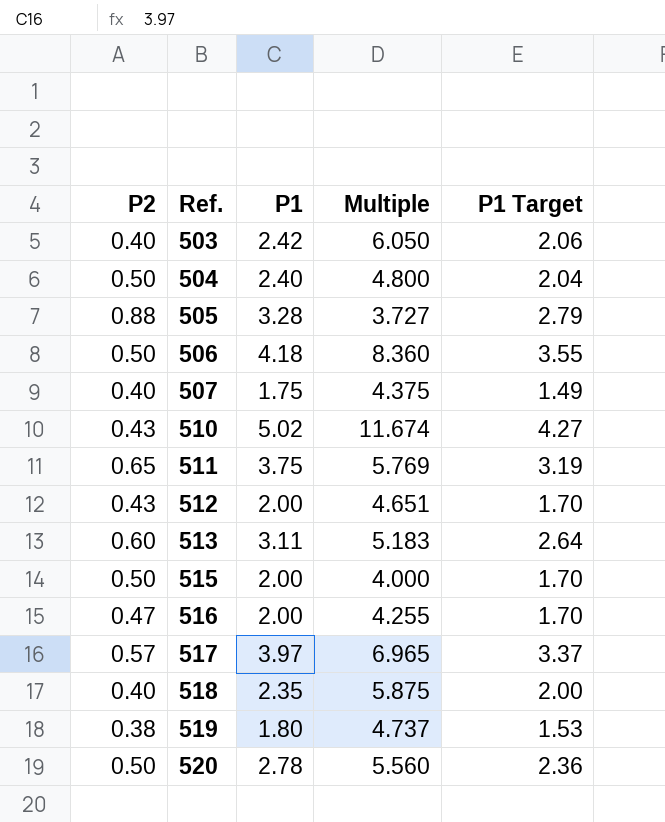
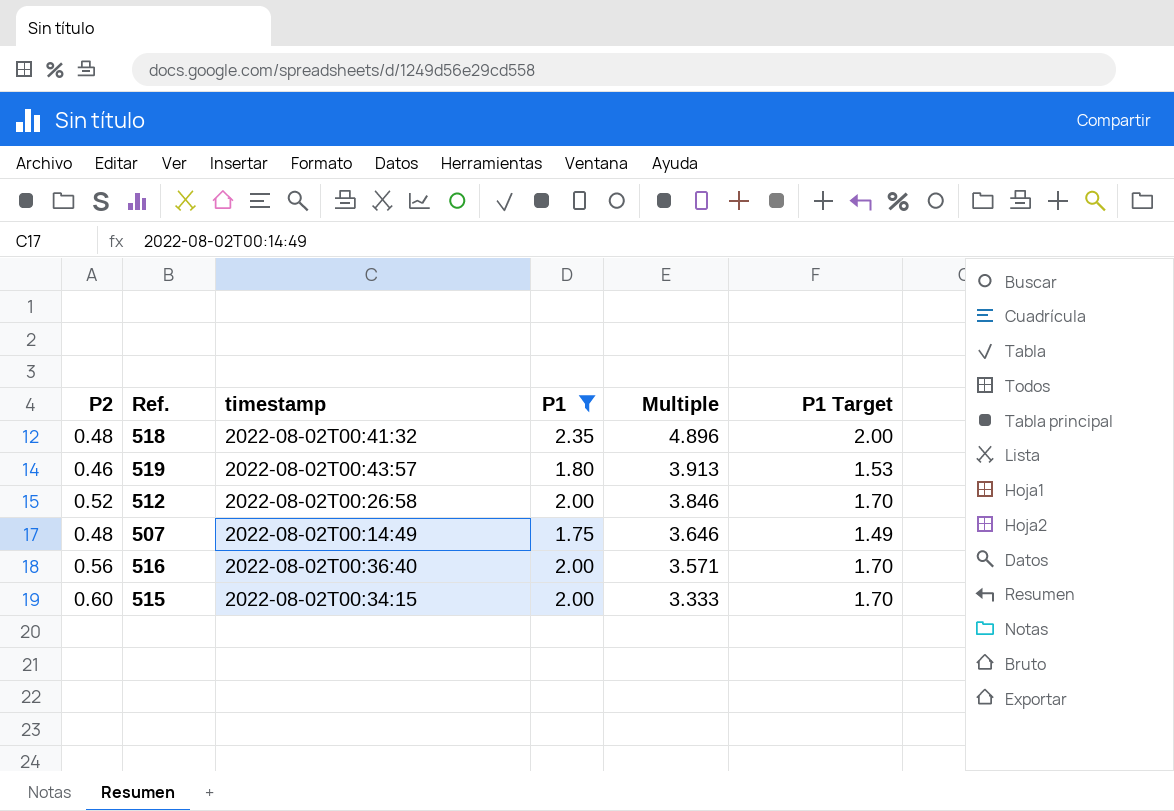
filter: none -> P1 <= 2.35
row order: Ref. ascending -> Multiple descending
column timestamp | position: none -> 3
518 | P2: 0.40 -> 0.48
518 | Multiple: 5.875 -> 4.896
519 | P2: 0.38 -> 0.46
519 | Multiple: 4.737 -> 3.913
512 | P2: 0.43 -> 0.52
512 | Multiple: 4.651 -> 3.846
507 | P2: 0.40 -> 0.48
507 | Multiple: 4.375 -> 3.646
516 | P2: 0.47 -> 0.56
516 | Multiple: 4.255 -> 3.571
515 | P2: 0.50 -> 0.60
515 | Multiple: 4.000 -> 3.333

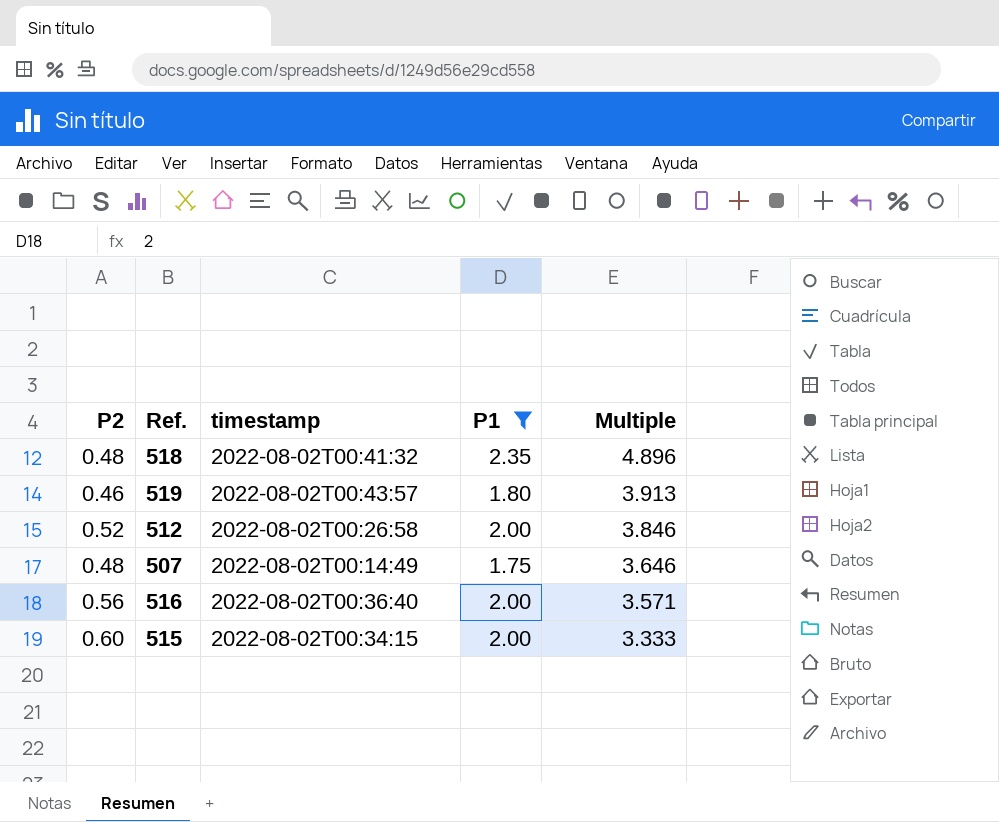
column P1 Target | formula: [P1] * 0.85 -> none

